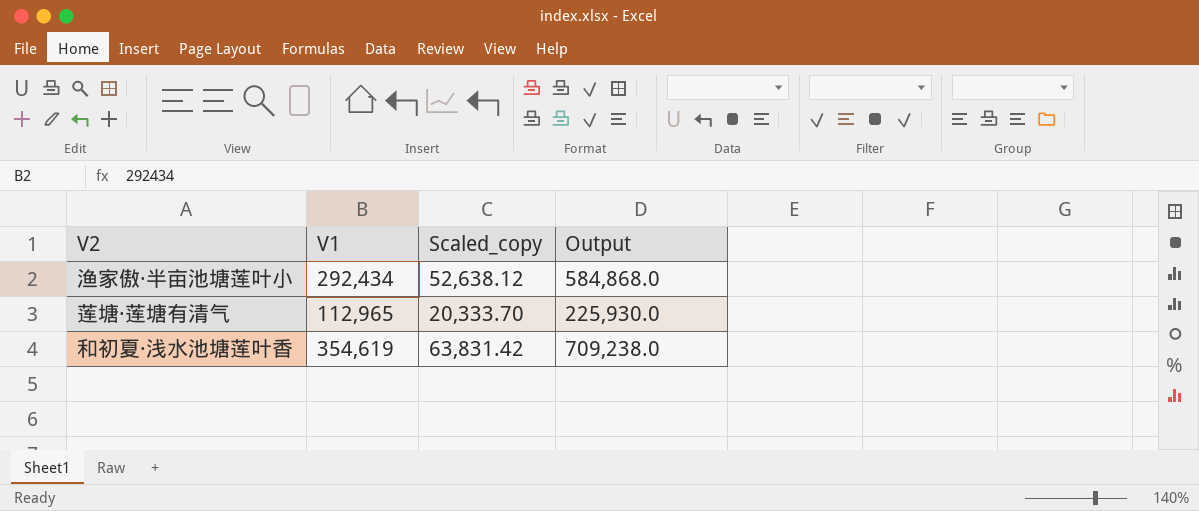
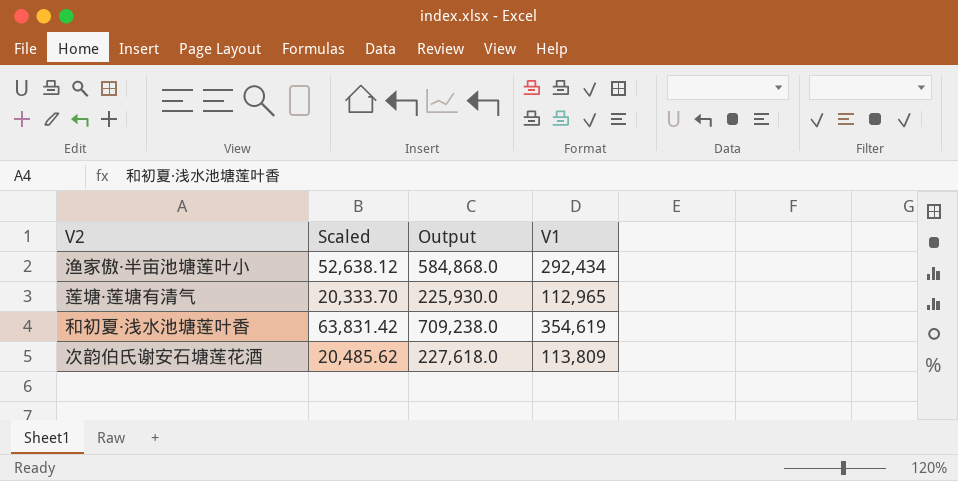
column name: Scaled_copy -> Scaled
column V1 | position: 2 -> 4
row 次韵伯氏谢安石塘莲花酒: none -> 20,485.62 | 227,618.0 | 113,809

